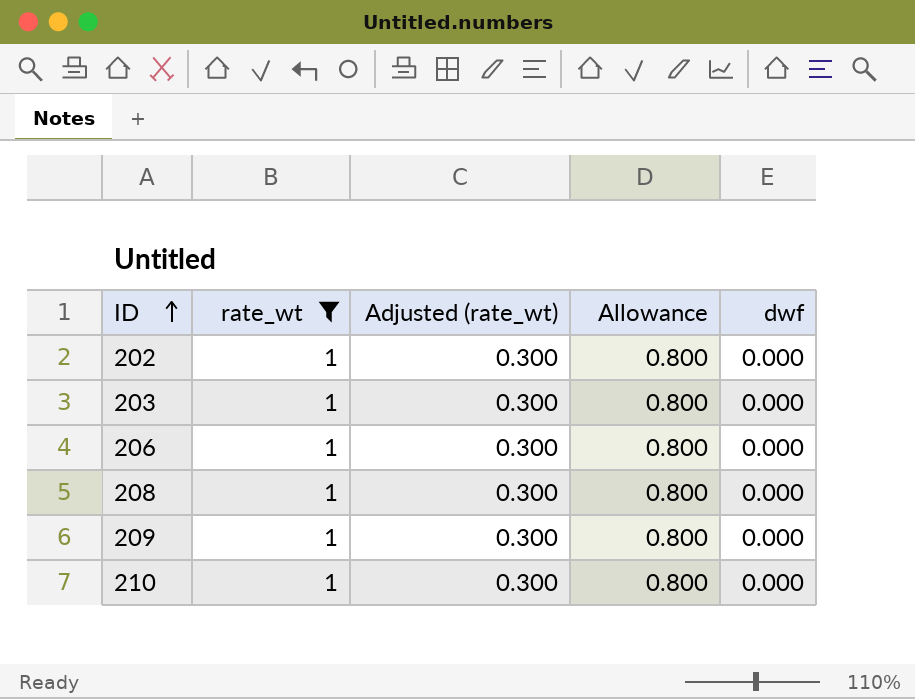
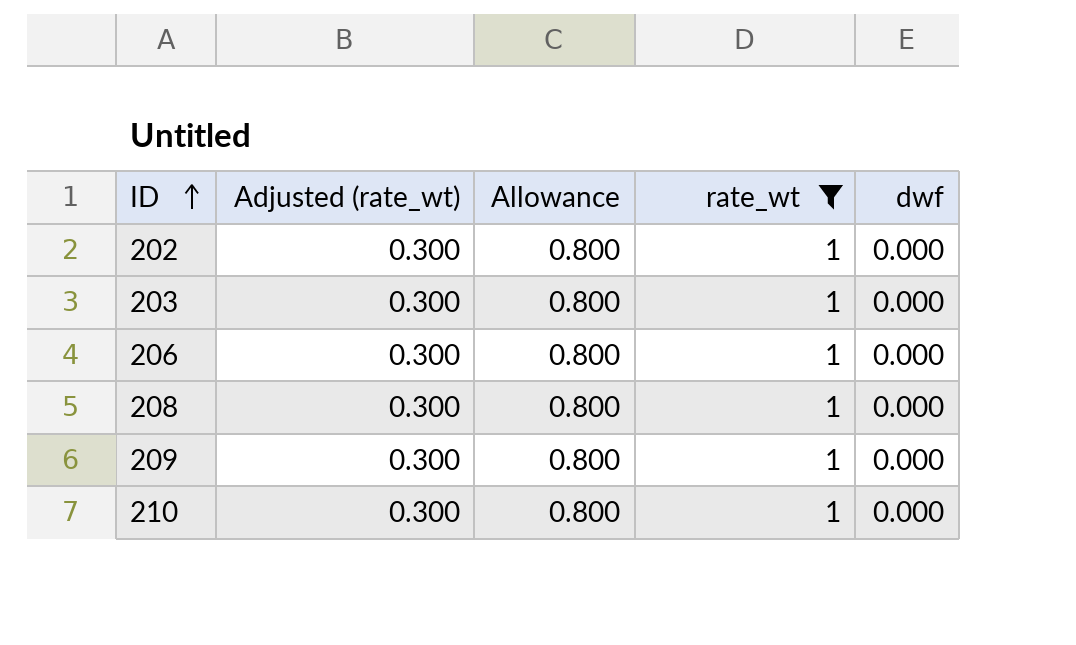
column rate_wt | position: 2 -> 4

